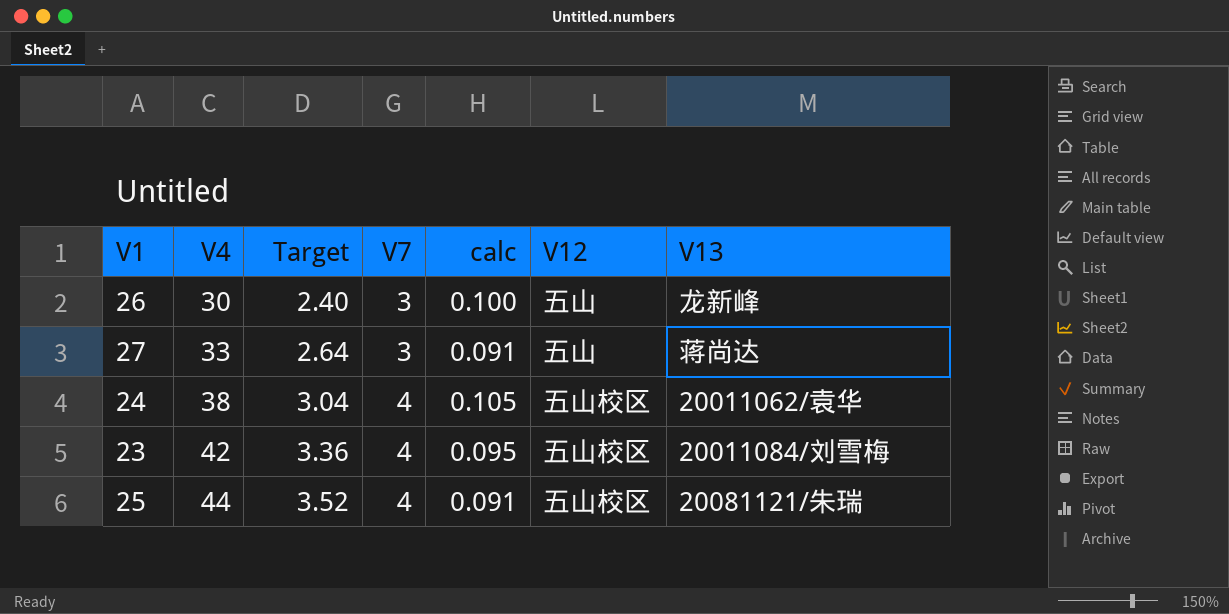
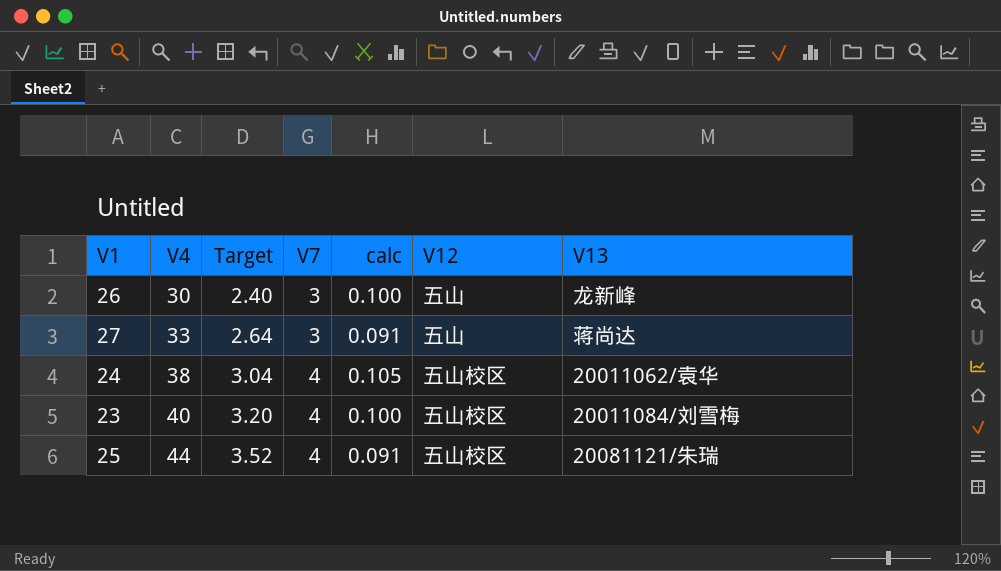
23 | V4: 42 -> 40
23 | Target: 3.36 -> 3.20
23 | calc: 0.095 -> 0.100

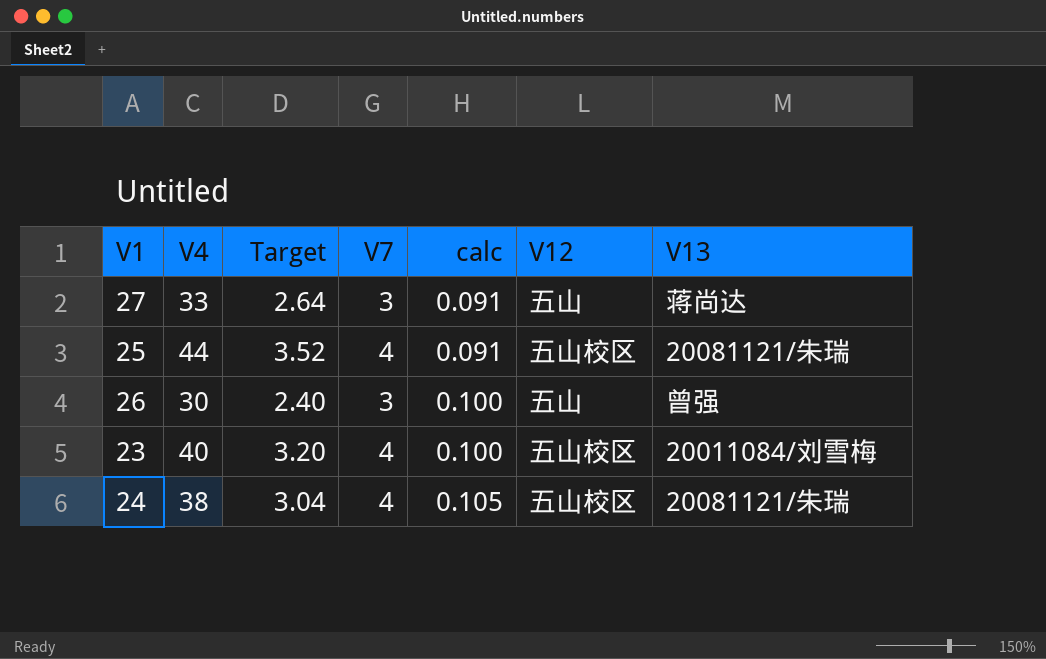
row order: V4 ascending -> calc ascending
26 | V13: 龙新峰 -> 曾强
24 | V13: 20011062/袁华 -> 20081121/朱瑞

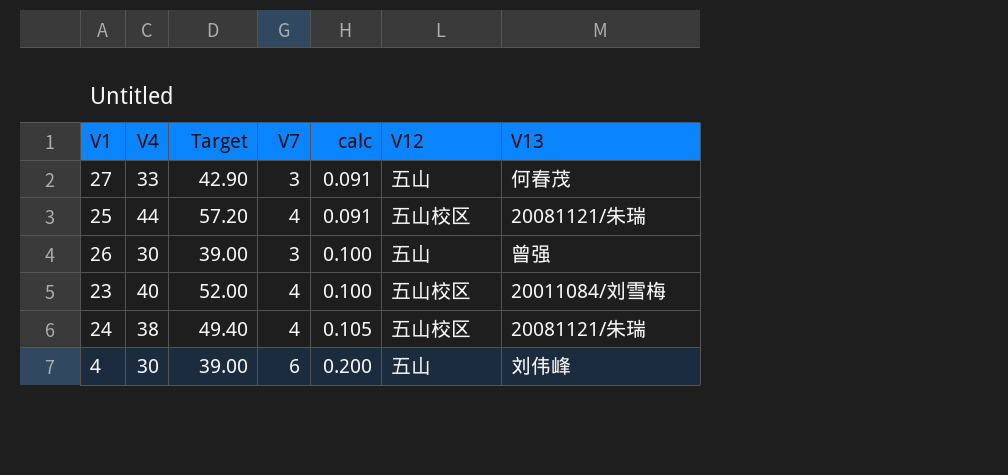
column Target | formula: [V4] * 0.08 -> [V4] * 1.3
27 | V13: 蒋尚达 -> 何春茂
row 4: none -> 30 | 39.00 | 6 | 0.200 | 五山 | 刘伟峰

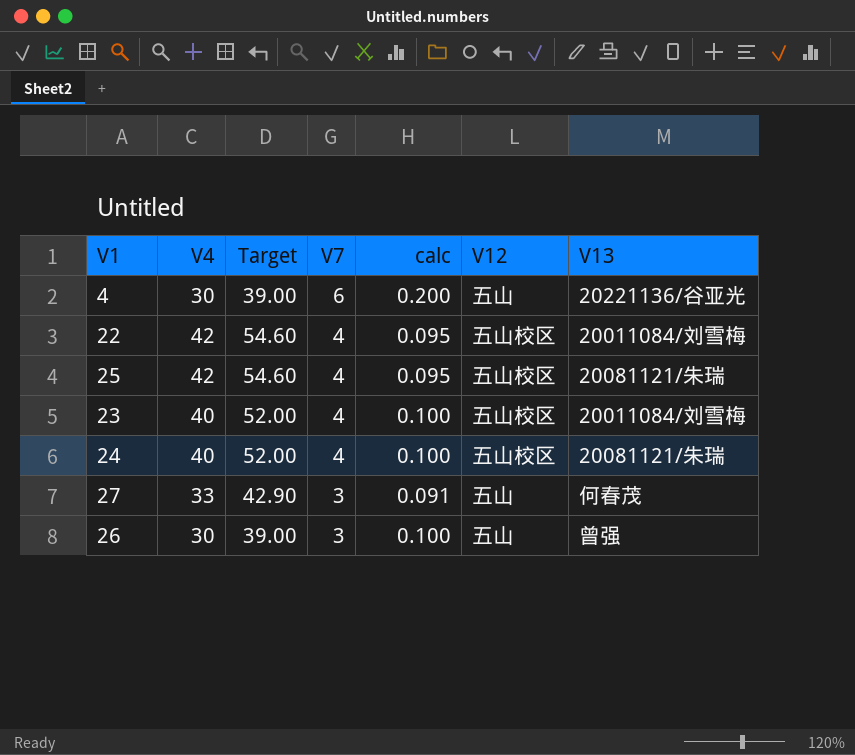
row order: calc ascending -> V7 descending
4 | V13: 刘伟峰 -> 20221136/谷亚光
row 22: none -> 42 | 54.60 | 4 | 0.095 | 五山校区 | 20011084/刘雪梅
25 | V4: 44 -> 42
25 | Target: 57.20 -> 54.60
25 | calc: 0.091 -> 0.095
24 | V4: 38 -> 40
24 | Target: 49.40 -> 52.00
24 | calc: 0.105 -> 0.100

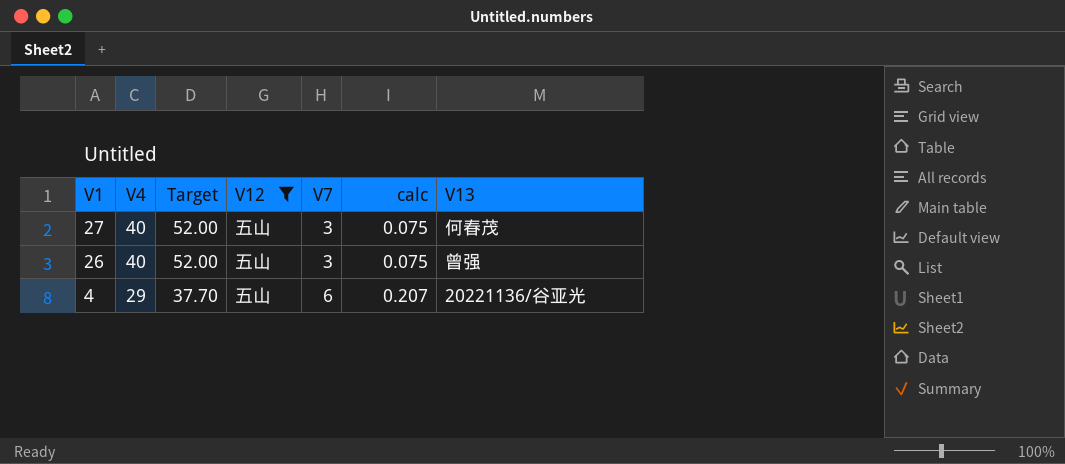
filter: none -> V12 = 五山
row order: V7 descending -> V1 descending
column V12 | position: 6 -> 4
27 | V4: 33 -> 40
27 | Target: 42.90 -> 52.00
27 | calc: 0.091 -> 0.075
26 | V4: 30 -> 40
26 | Target: 39.00 -> 52.00
26 | calc: 0.100 -> 0.075
4 | V4: 30 -> 29
4 | Target: 39.00 -> 37.70
4 | calc: 0.200 -> 0.207

